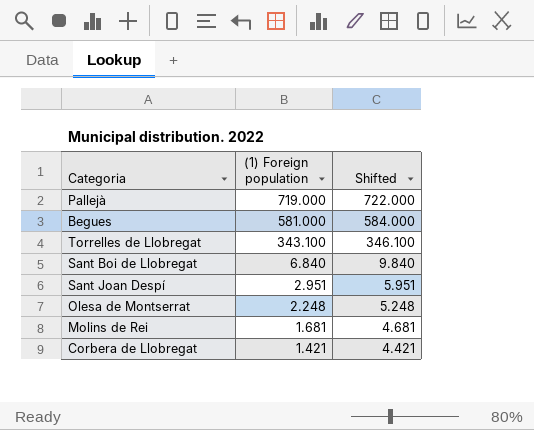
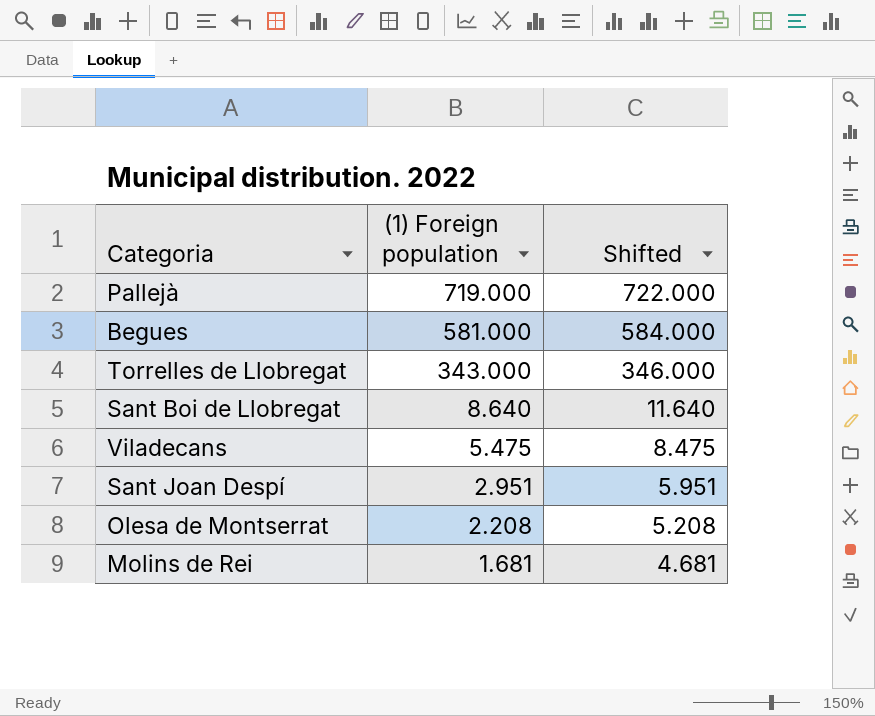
row Corbera de Llobregat: 1.421 | 4.421 -> none
Torrelles de Llobregat | (1) Foreign population: 343.100 -> 343.000
Torrelles de Llobregat | Shifted: 346.100 -> 346.000
Sant Boi de Llobregat | (1) Foreign population: 6.840 -> 8.640
Sant Boi de Llobregat | Shifted: 9.840 -> 11.640
row Viladecans: none -> 5.475 | 8.475
Olesa de Montserrat | (1) Foreign population: 2.248 -> 2.208
Olesa de Montserrat | Shifted: 5.248 -> 5.208

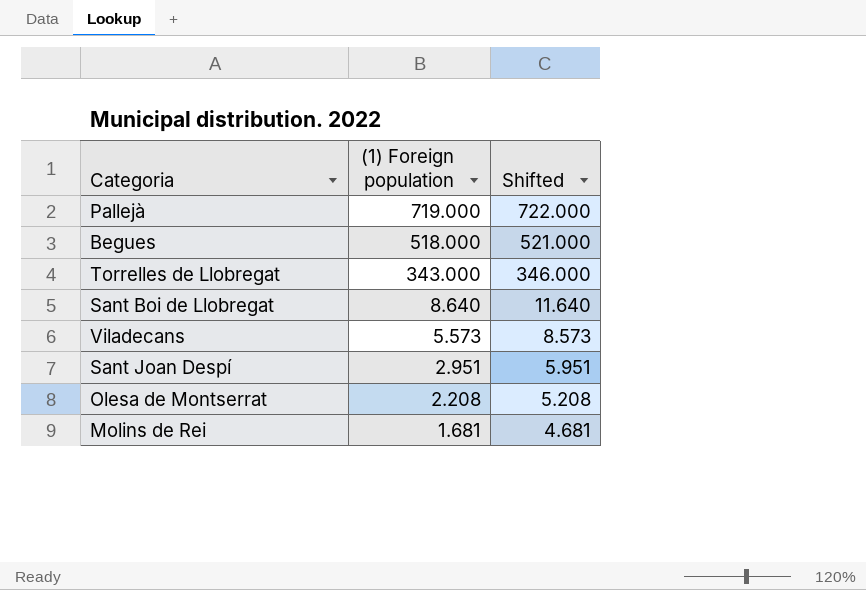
Begues | (1) Foreign population: 581.000 -> 518.000
Begues | Shifted: 584.000 -> 521.000
Viladecans | (1) Foreign population: 5.475 -> 5.573
Viladecans | Shifted: 8.475 -> 8.573

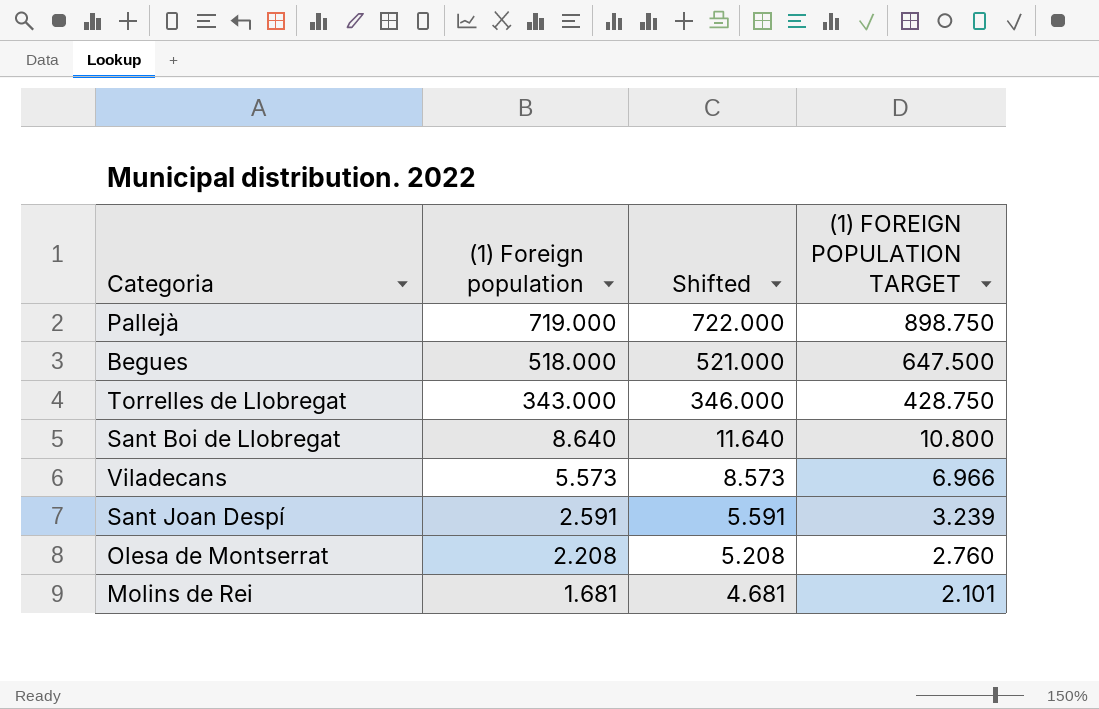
column (1) FOREIGN POPULATION TARGET | formula: none -> [(1) Foreign population] * 1.25
Sant Joan Despí | (1) Foreign population: 2.951 -> 2.591
Sant Joan Despí | Shifted: 5.951 -> 5.591

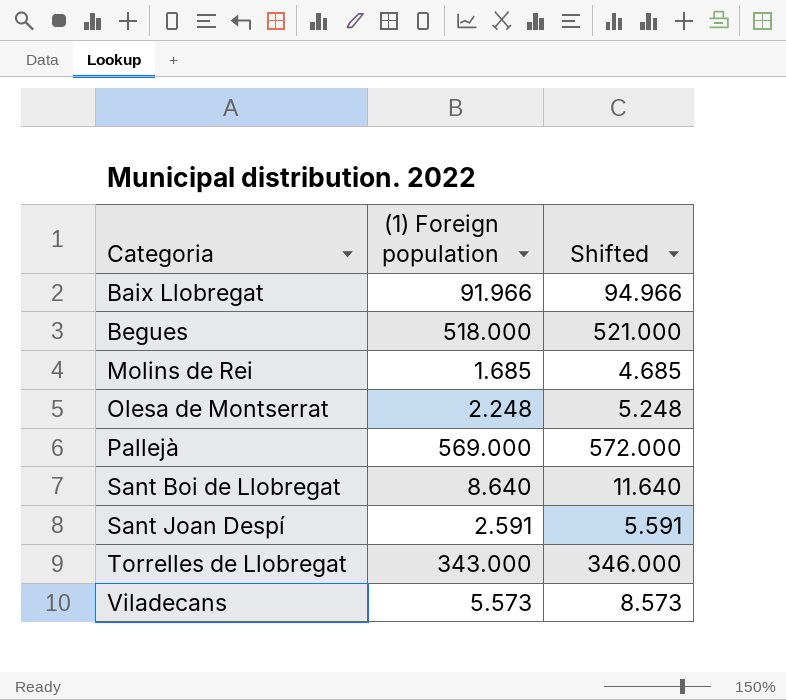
row order: (1) Foreign population descending -> Categoria ascending
column (1) FOREIGN POPULATION TARGET | formula: [(1) Foreign population] * 1.25 -> none
row Baix Llobregat: none -> 91.966 | 94.966
Molins de Rei | (1) Foreign population: 1.681 -> 1.685
Molins de Rei | Shifted: 4.681 -> 4.685
Olesa de Montserrat | (1) Foreign population: 2.208 -> 2.248
Olesa de Montserrat | Shifted: 5.208 -> 5.248
Pallejà | (1) Foreign population: 719.000 -> 569.000
Pallejà | Shifted: 722.000 -> 572.000

